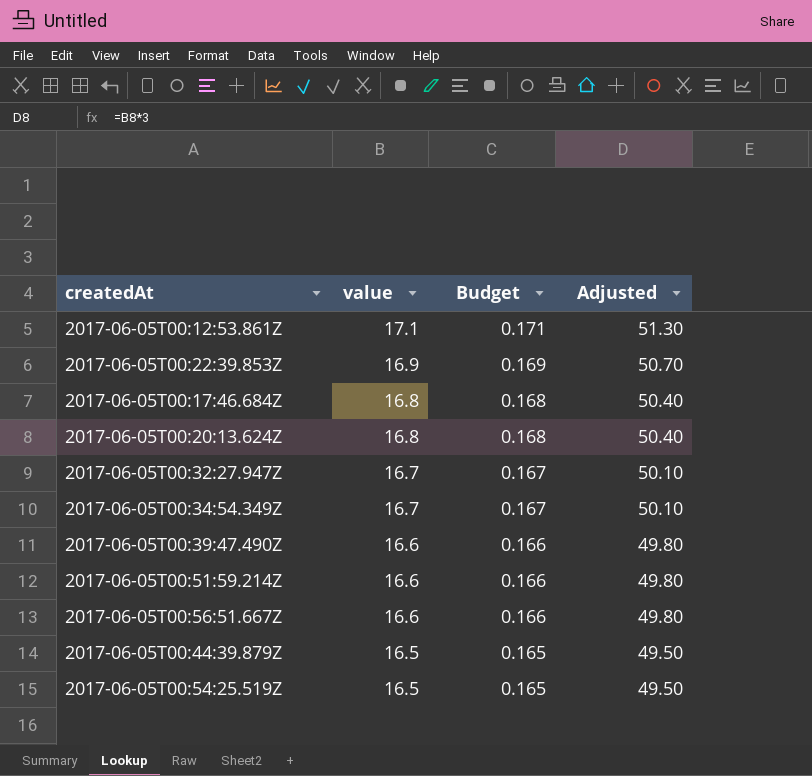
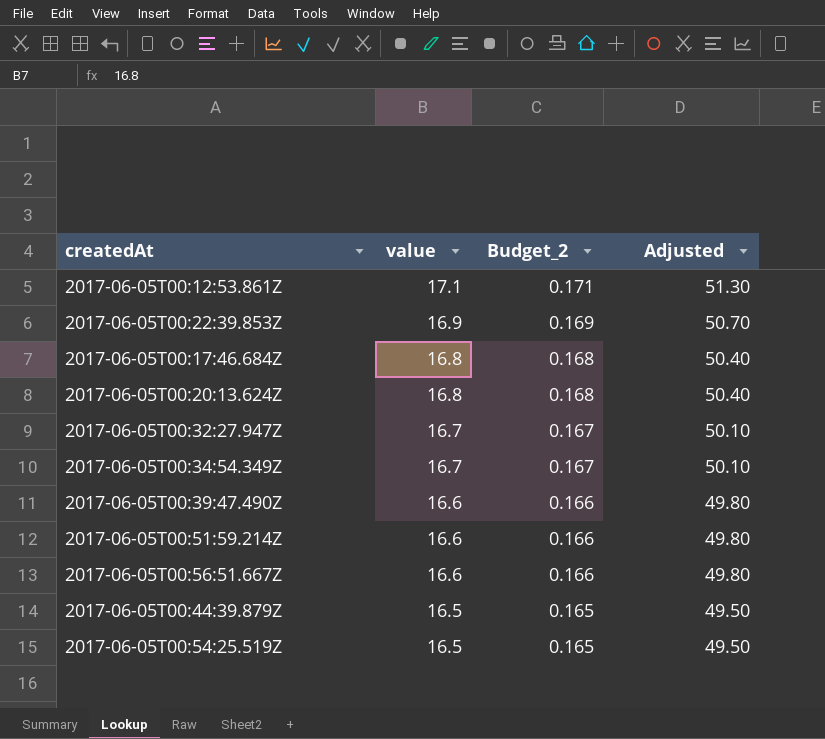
column name: Budget -> Budget_2

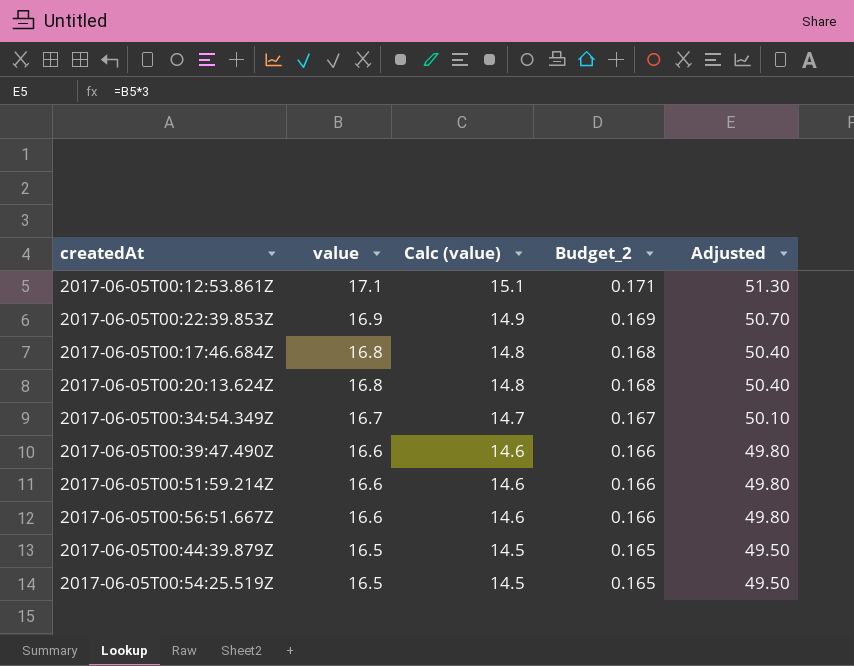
column Calc (value) | formula: none -> [value] - 2
row 2017-06-05T00:32:27.947Z: 16.7 | 0.167 | 50.10 -> none

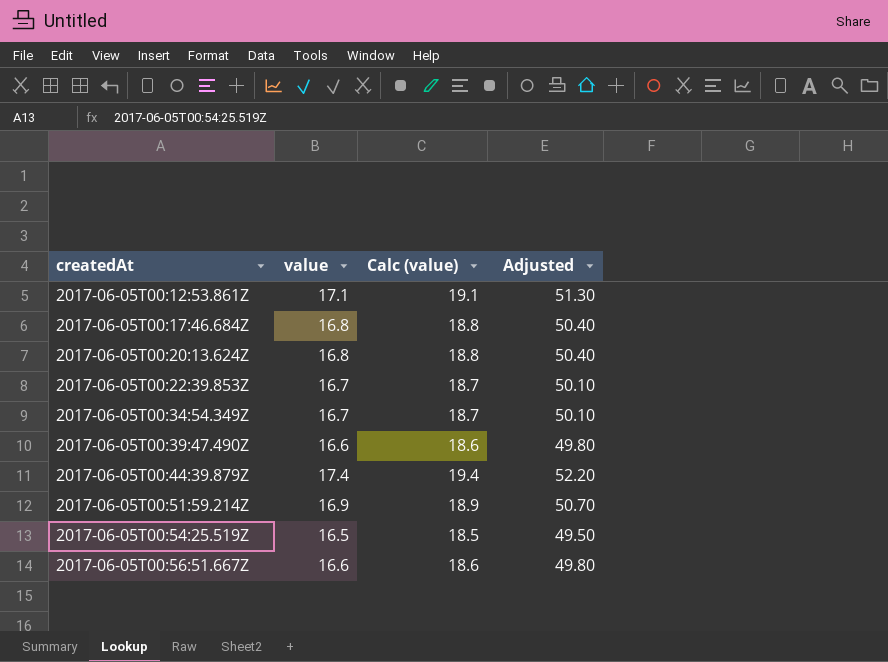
row order: value descending -> createdAt ascending
column Budget_2 | formula: [value] * 0.01 -> none
column Calc (value) | formula: [value] - 2 -> [value] + 2
2017-06-05T00:22:39.853Z | value: 16.9 -> 16.7
2017-06-05T00:22:39.853Z | Adjusted: 50.70 -> 50.10
2017-06-05T00:44:39.879Z | value: 16.5 -> 17.4
2017-06-05T00:44:39.879Z | Adjusted: 49.50 -> 52.20
2017-06-05T00:51:59.214Z | value: 16.6 -> 16.9
2017-06-05T00:51:59.214Z | Adjusted: 49.80 -> 50.70

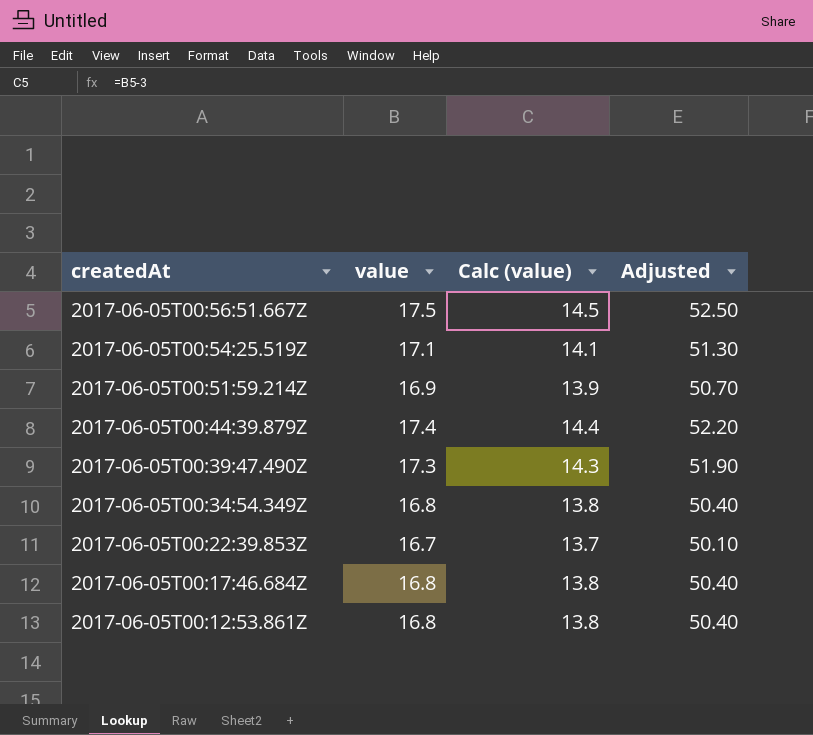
row order: createdAt ascending -> createdAt descending
column Calc (value) | formula: [value] + 2 -> [value] - 3
row 2017-06-05T00:20:13.624Z: 16.8 | 18.8 | 50.40 -> none
2017-06-05T00:56:51.667Z | value: 16.6 -> 17.5
2017-06-05T00:56:51.667Z | Adjusted: 49.80 -> 52.50
2017-06-05T00:54:25.519Z | value: 16.5 -> 17.1
2017-06-05T00:54:25.519Z | Adjusted: 49.50 -> 51.30
2017-06-05T00:39:47.490Z | value: 16.6 -> 17.3
2017-06-05T00:39:47.490Z | Adjusted: 49.80 -> 51.90
2017-06-05T00:34:54.349Z | value: 16.7 -> 16.8
2017-06-05T00:34:54.349Z | Adjusted: 50.10 -> 50.40
2017-06-05T00:12:53.861Z | value: 17.1 -> 16.8
2017-06-05T00:12:53.861Z | Adjusted: 51.30 -> 50.40

